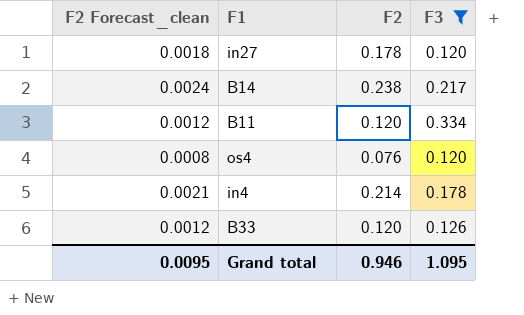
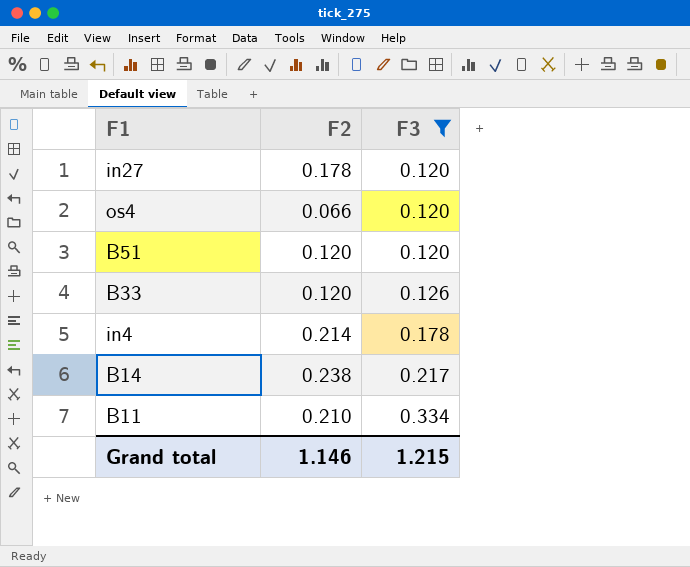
row order: none -> F3 ascending
column F2 Forecast_clean | formula: [F2] * 0.01 -> none
os4 | F2: 0.076 -> 0.066
row B51: none -> 0.120 | 0.120
B11 | F2: 0.120 -> 0.210
Grand total | F2: 0.946 -> 1.146
Grand total | F3: 1.095 -> 1.215

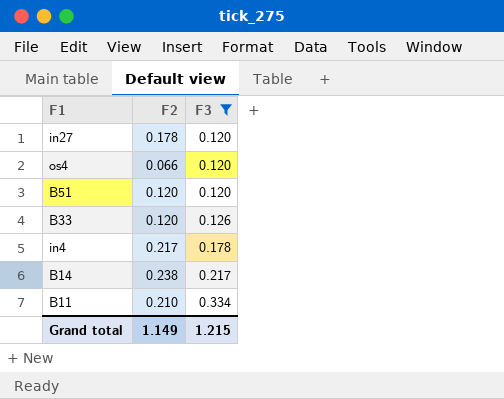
in4 | F2: 0.214 -> 0.217
Grand total | F2: 1.146 -> 1.149

